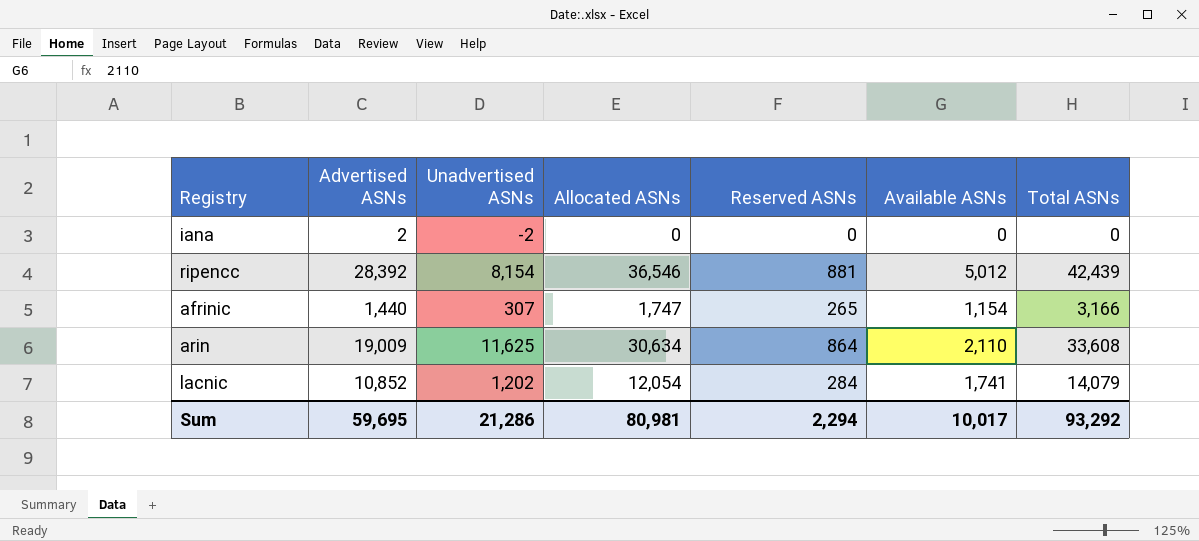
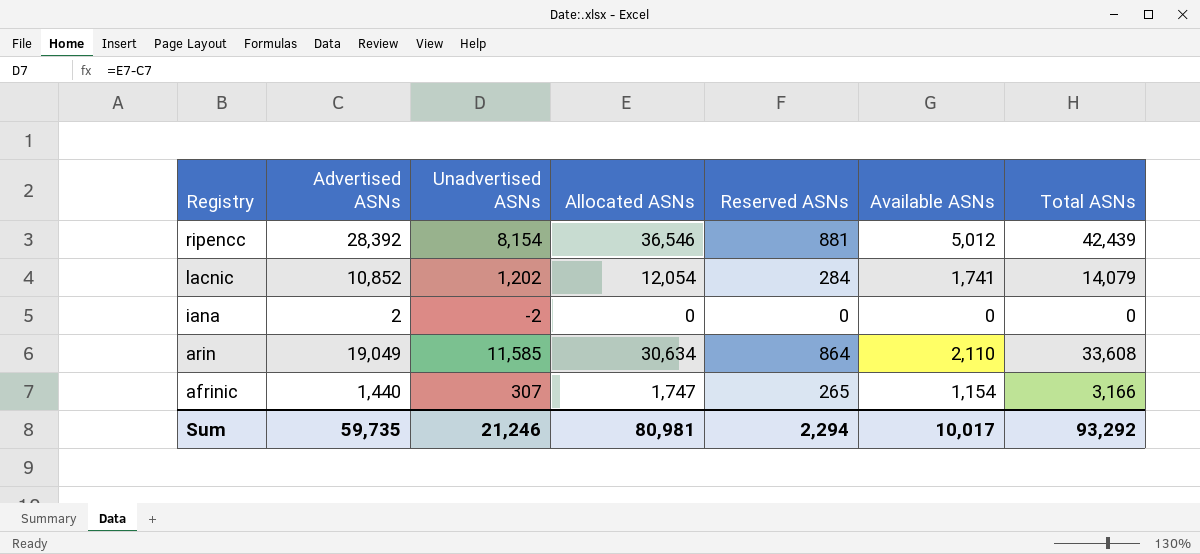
row order: none -> Registry descending
arin | Advertised ASNs: 19,009 -> 19,049
arin | Unadvertised ASNs: 11,625 -> 11,585
Sum | Advertised ASNs: 59,695 -> 59,735
Sum | Unadvertised ASNs: 21,286 -> 21,246

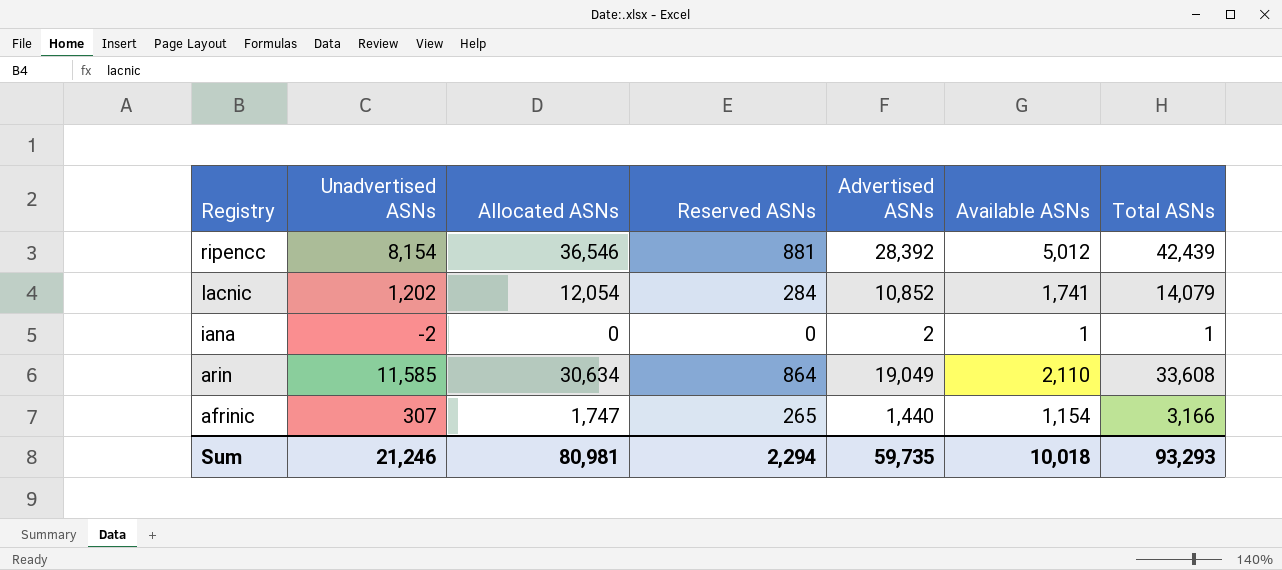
column Advertised ASNs | position: 2 -> 5
iana | Available ASNs: 0 -> 1
iana | Total ASNs: 0 -> 1
Sum | Available ASNs: 10,017 -> 10,018
Sum | Total ASNs: 93,292 -> 93,293

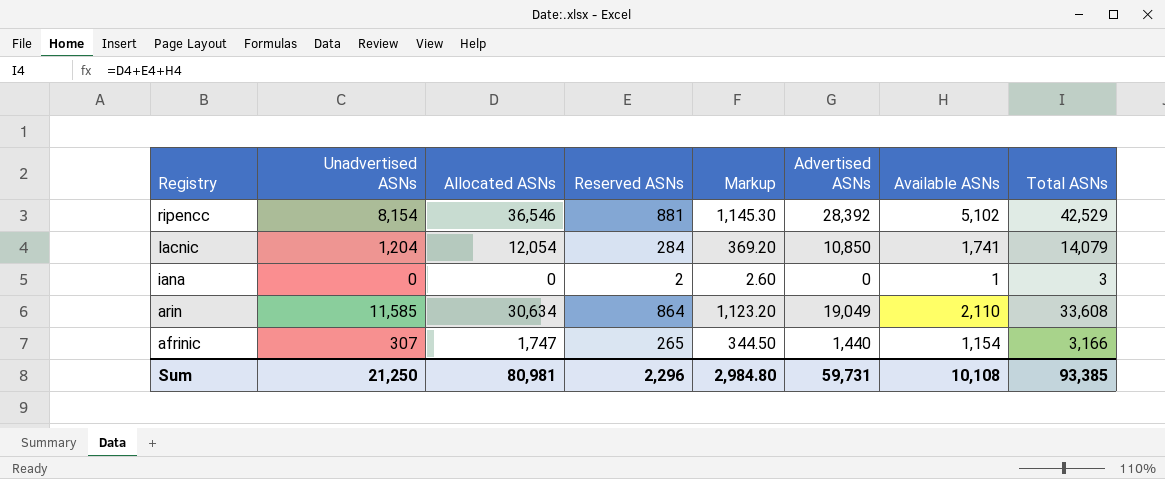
column Markup | formula: none -> [Reserved ASNs] * 1.3
ripencc | Available ASNs: 5,012 -> 5,102
ripencc | Total ASNs: 42,439 -> 42,529
lacnic | Unadvertised ASNs: 1,202 -> 1,204
lacnic | Advertised ASNs: 10,852 -> 10,850
iana | Unadvertised ASNs: -2 -> 0
iana | Reserved ASNs: 0 -> 2
iana | Advertised ASNs: 2 -> 0
iana | Total ASNs: 1 -> 3
Sum | Unadvertised ASNs: 21,246 -> 21,250
Sum | Reserved ASNs: 2,294 -> 2,296
Sum | Advertised ASNs: 59,735 -> 59,731
Sum | Available ASNs: 10,018 -> 10,108
Sum | Total ASNs: 93,293 -> 93,385

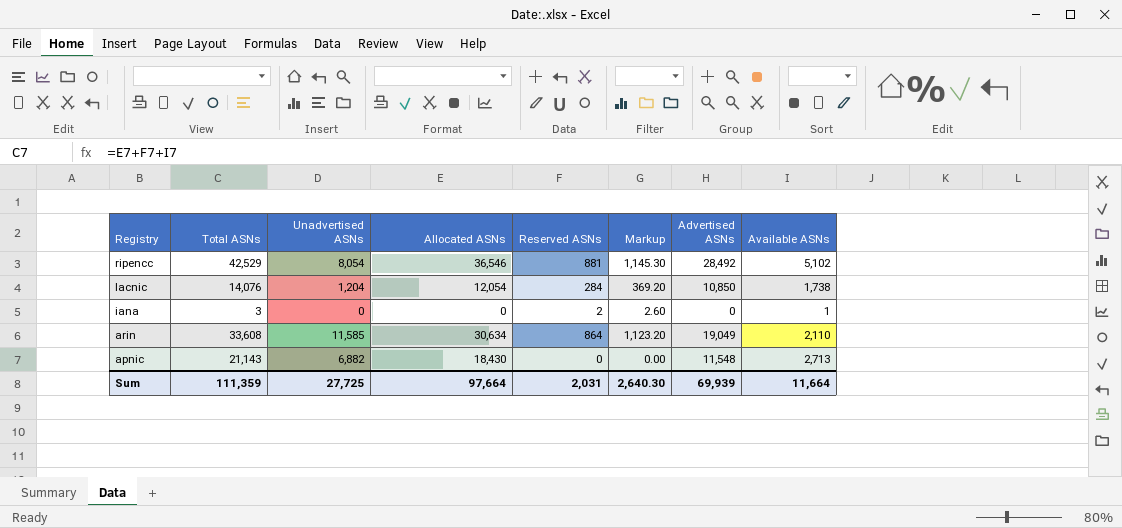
column Total ASNs | position: 8 -> 2
row afrinic: 307 | 1,747 | 265 | 344.50 | 1,440 | 1,154 | 3,166 -> none
ripencc | Unadvertised ASNs: 8,154 -> 8,054
ripencc | Advertised ASNs: 28,392 -> 28,492
lacnic | Total ASNs: 14,079 -> 14,076
lacnic | Available ASNs: 1,741 -> 1,738
row apnic: none -> 21,143 | 6,882 | 18,430 | 0 | 0.00 | 11,548 | 2,713
Sum | Total ASNs: 93,385 -> 111,359
Sum | Unadvertised ASNs: 21,250 -> 27,725
Sum | Allocated ASNs: 80,981 -> 97,664
Sum | Reserved ASNs: 2,296 -> 2,031
Sum | Markup: 2,984.80 -> 2,640.30
Sum | Advertised ASNs: 59,731 -> 69,939
Sum | Available ASNs: 10,108 -> 11,664

